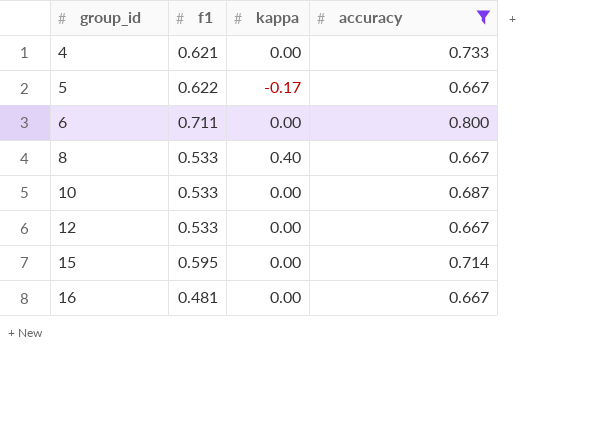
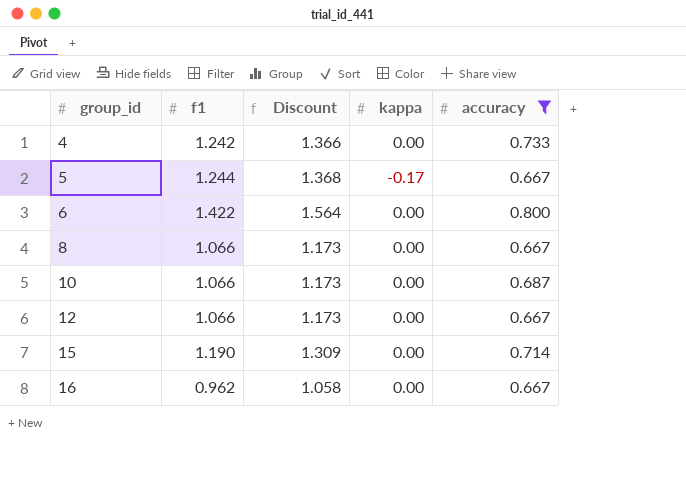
column Discount | formula: none -> [f1] * 1.1
4 | f1: 0.621 -> 1.242
5 | f1: 0.622 -> 1.244
6 | f1: 0.711 -> 1.422
8 | f1: 0.533 -> 1.066
8 | kappa: 0.40 -> 0.00
10 | f1: 0.533 -> 1.066
12 | f1: 0.533 -> 1.066
15 | f1: 0.595 -> 1.190
16 | f1: 0.481 -> 0.962

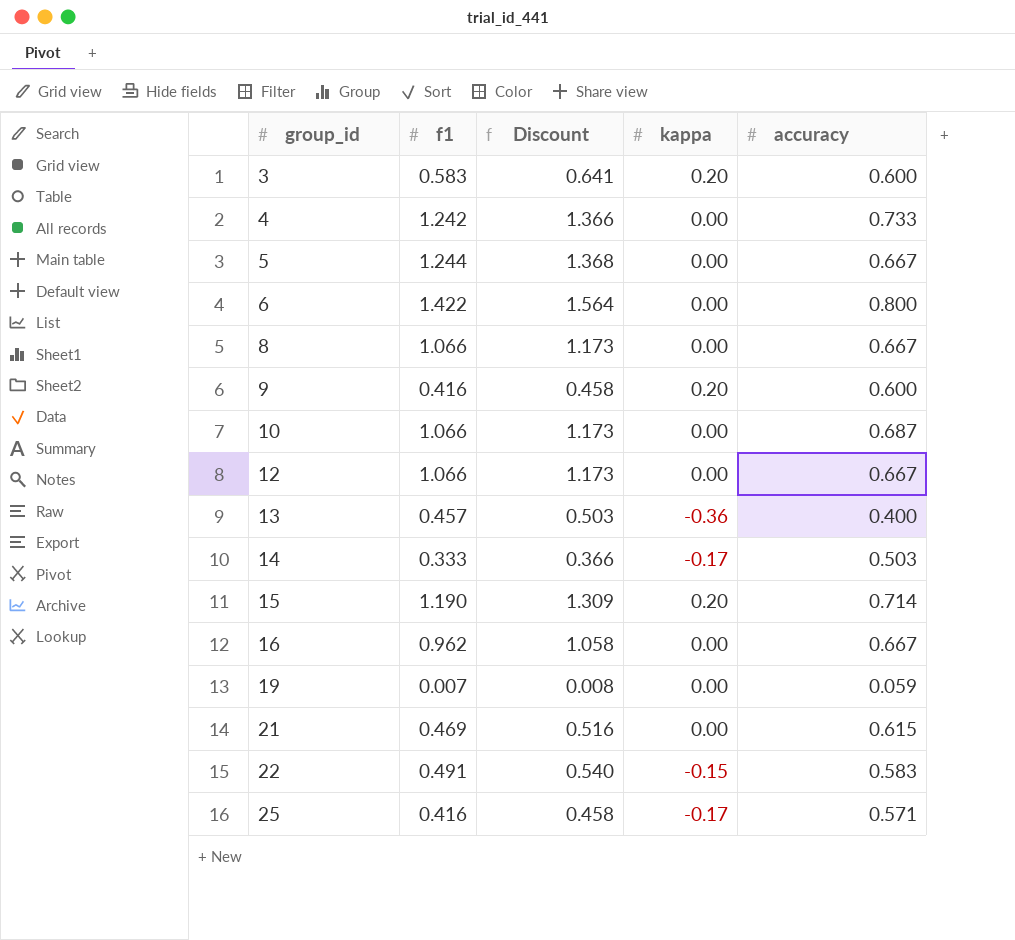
filter: accuracy >= 0.667 -> none
5 | kappa: -0.17 -> 0.00
15 | kappa: 0.00 -> 0.20

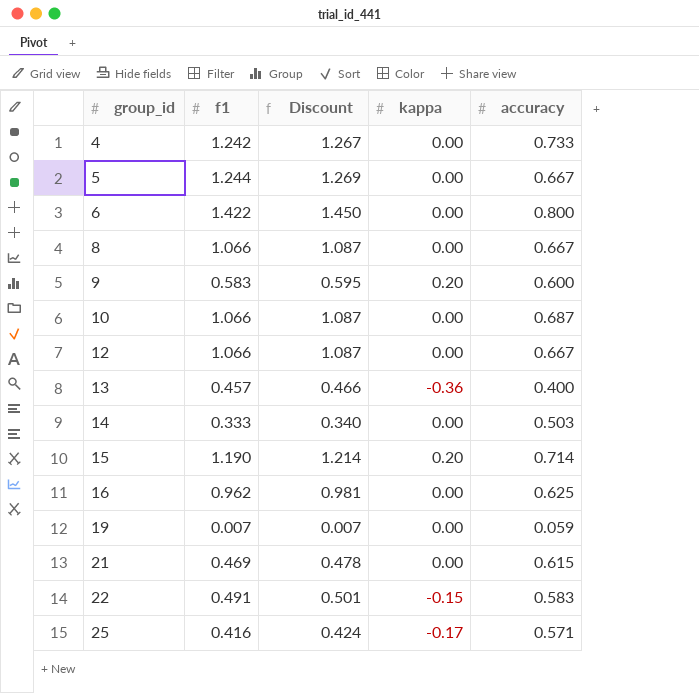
column Discount | formula: [f1] * 1.1 -> [f1] * 1.02
row 3: 0.583 | 0.641 | 0.20 | 0.600 -> none
9 | f1: 0.416 -> 0.583
14 | kappa: -0.17 -> 0.00
16 | accuracy: 0.667 -> 0.625

